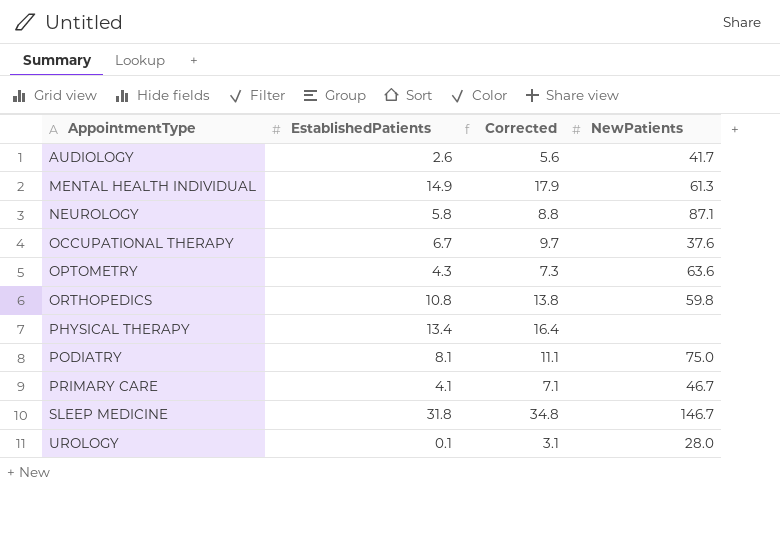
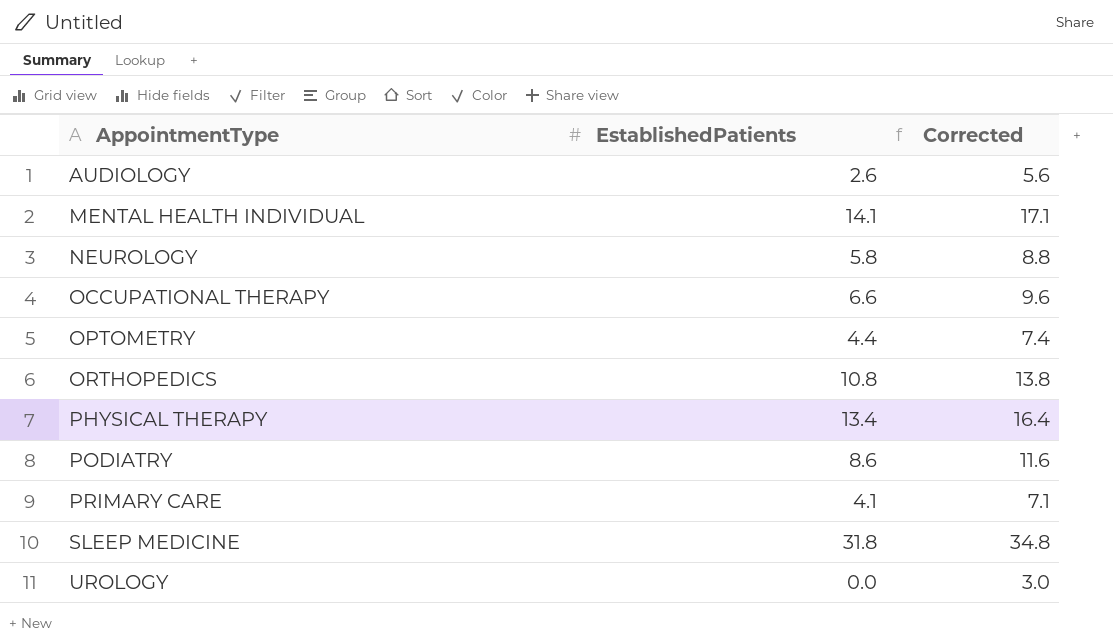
column NewPatients | position: 4 -> none
MENTAL HEALTH INDIVIDUAL | EstablishedPatients: 14.9 -> 14.1
MENTAL HEALTH INDIVIDUAL | Corrected: 17.9 -> 17.1
OCCUPATIONAL THERAPY | EstablishedPatients: 6.7 -> 6.6
OCCUPATIONAL THERAPY | Corrected: 9.7 -> 9.6
OPTOMETRY | EstablishedPatients: 4.3 -> 4.4
OPTOMETRY | Corrected: 7.3 -> 7.4
PODIATRY | EstablishedPatients: 8.1 -> 8.6
PODIATRY | Corrected: 11.1 -> 11.6
UROLOGY | EstablishedPatients: 0.1 -> 0.0
UROLOGY | Corrected: 3.1 -> 3.0

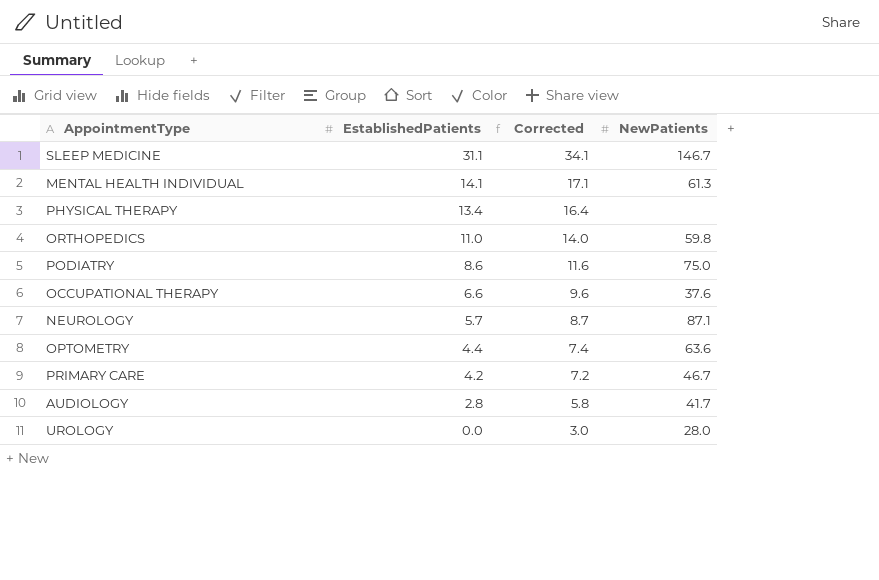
row order: AppointmentType ascending -> EstablishedPatients descending
column NewPatients | position: none -> 4
SLEEP MEDICINE | EstablishedPatients: 31.8 -> 31.1
SLEEP MEDICINE | Corrected: 34.8 -> 34.1
ORTHOPEDICS | EstablishedPatients: 10.8 -> 11.0
ORTHOPEDICS | Corrected: 13.8 -> 14.0
NEUROLOGY | EstablishedPatients: 5.8 -> 5.7
NEUROLOGY | Corrected: 8.8 -> 8.7
PRIMARY CARE | EstablishedPatients: 4.1 -> 4.2
PRIMARY CARE | Corrected: 7.1 -> 7.2
AUDIOLOGY | EstablishedPatients: 2.6 -> 2.8
AUDIOLOGY | Corrected: 5.6 -> 5.8

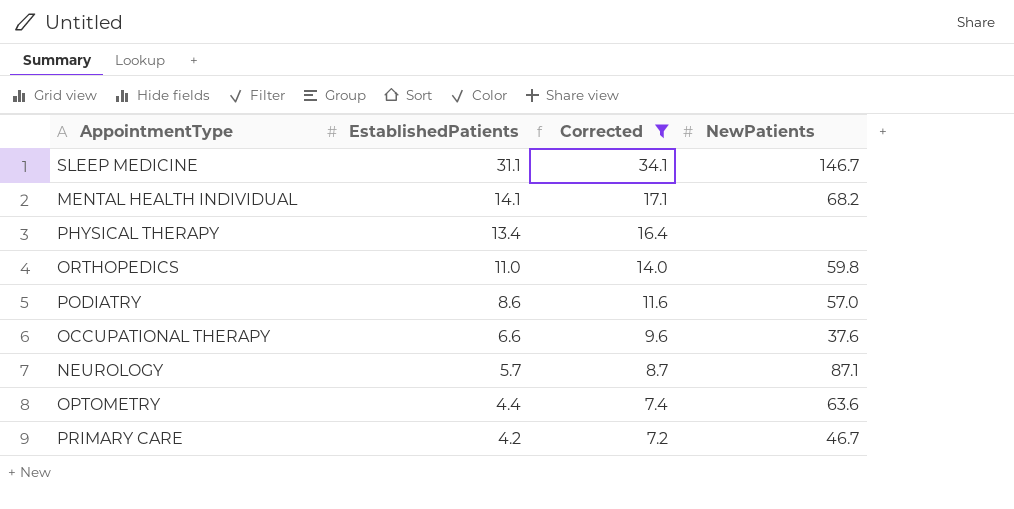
filter: none -> Corrected >= 7.2
MENTAL HEALTH INDIVIDUAL | NewPatients: 61.3 -> 68.2
PODIATRY | NewPatients: 75.0 -> 57.0

